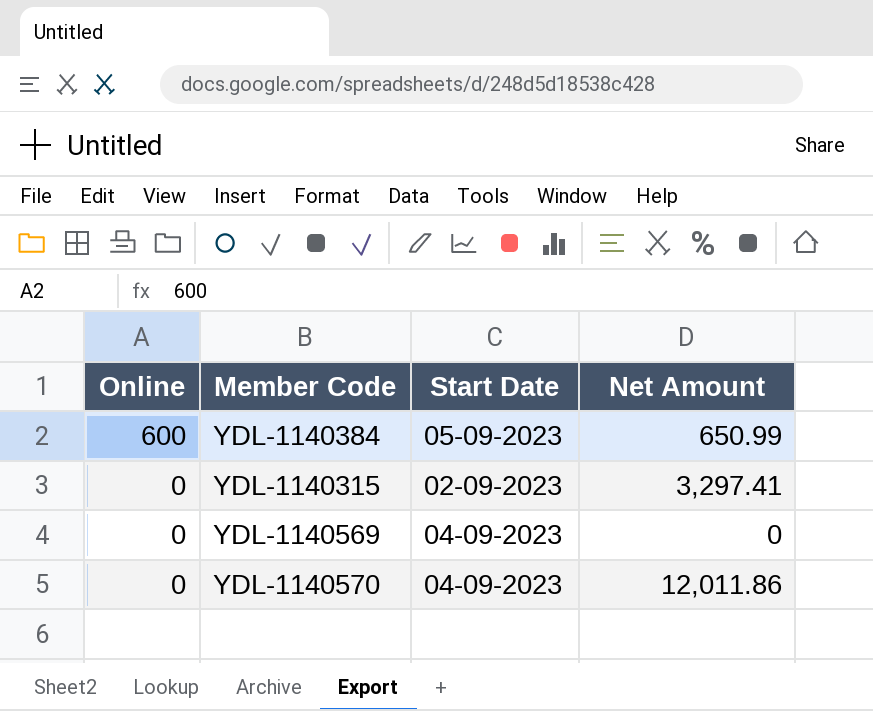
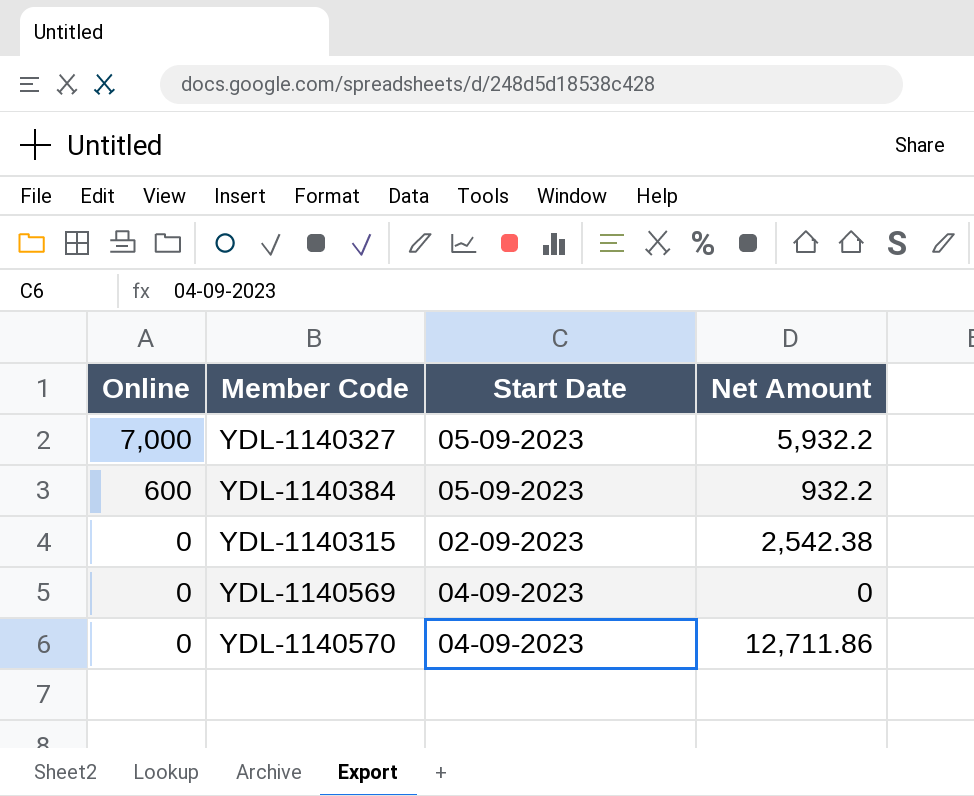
row YDL-1140327: none -> 7,000 | 05-09-2023 | 5,932.2
YDL-1140384 | Net Amount: 650.99 -> 932.2
YDL-1140315 | Net Amount: 3,297.41 -> 2,542.38
YDL-1140570 | Net Amount: 12,011.86 -> 12,711.86

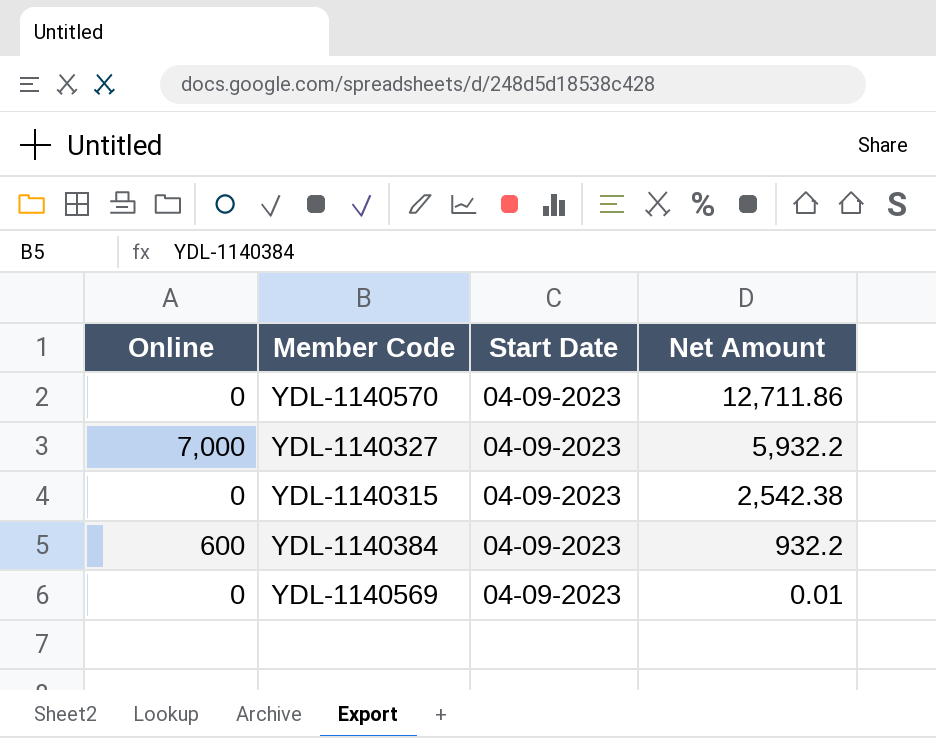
row order: Online descending -> Net Amount descending
YDL-1140327 | Start Date: 05-09-2023 -> 04-09-2023
YDL-1140315 | Start Date: 02-09-2023 -> 04-09-2023
YDL-1140384 | Start Date: 05-09-2023 -> 04-09-2023
YDL-1140569 | Net Amount: 0 -> 0.01

